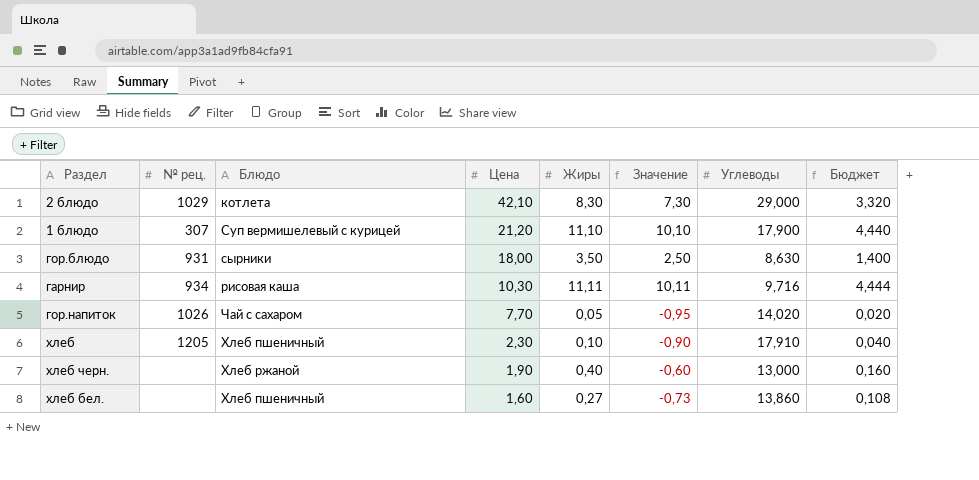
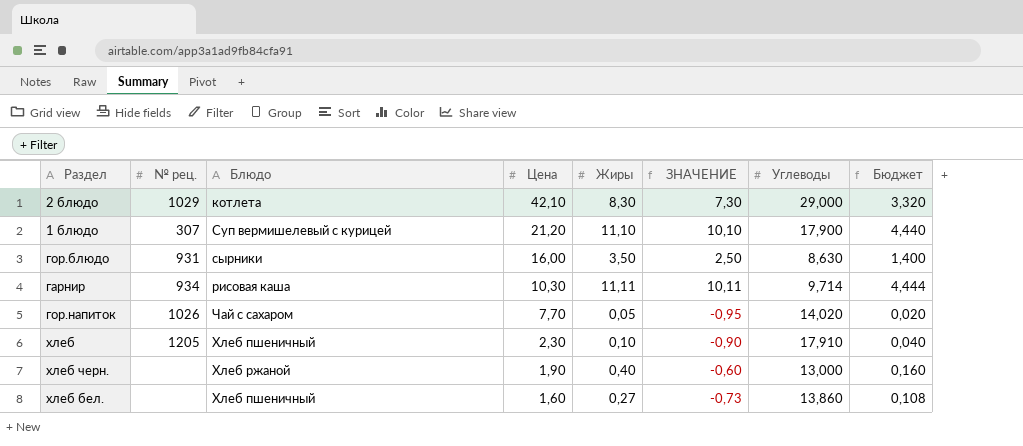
column name: Значение -> ЗНАЧЕНИЕ
гор.блюдо | Цена: 18,00 -> 16,00
гарнир | Углеводы: 9,716 -> 9,714

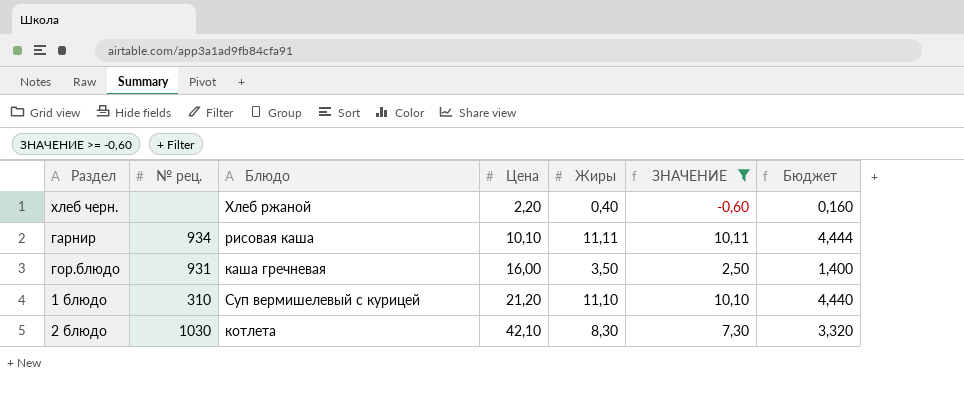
filter: none -> ЗНАЧЕНИЕ >= -0,60
row order: Цена descending -> Цена ascending
column Углеводы | position: 7 -> none
хлеб черн. | Цена: 1,90 -> 2,20
гарнир | Цена: 10,30 -> 10,10
гор.блюдо | Блюдо: сырники -> каша гречневая
1 блюдо | № рец.: 307 -> 310
2 блюдо | № рец.: 1029 -> 1030

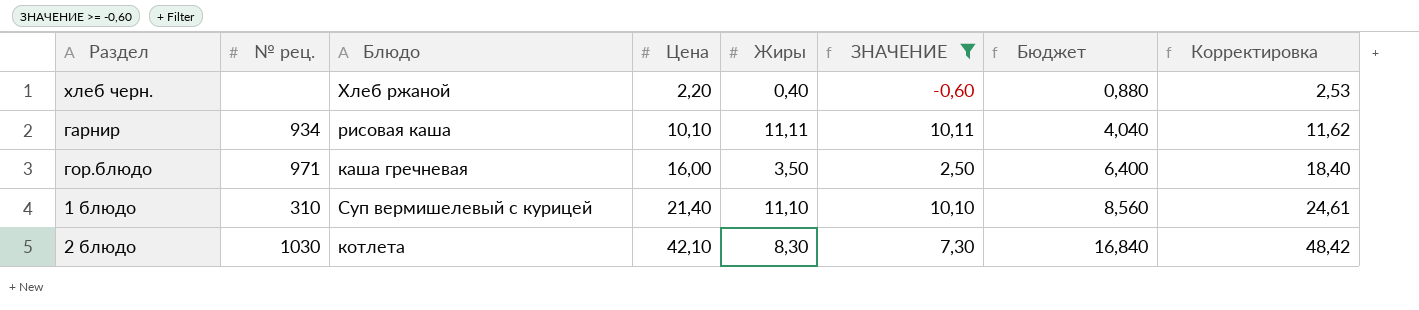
column Бюджет | formula: [Жиры] * 0,4 -> [Цена] * 0,4
column Корректировка | formula: none -> [Цена] * 1,15
гор.блюдо | № рец.: 931 -> 971
1 блюдо | Цена: 21,20 -> 21,40

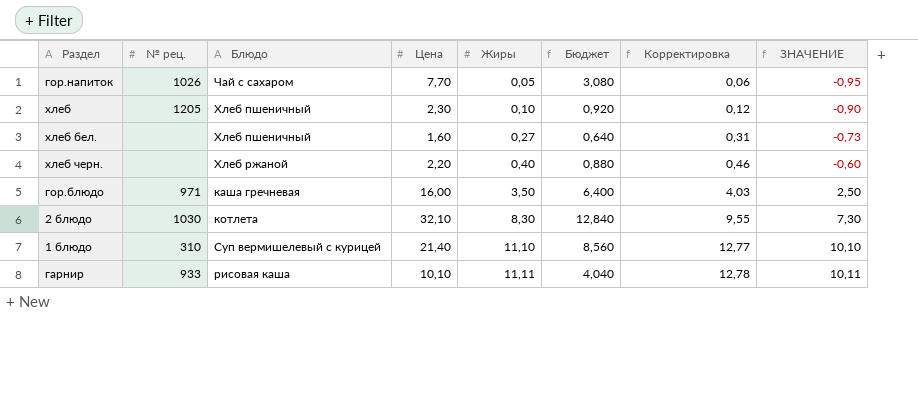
filter: ЗНАЧЕНИЕ >= -0,60 -> none
row order: Цена ascending -> Жиры ascending
column Корректировка | formula: [Цена] * 1,15 -> [Жиры] * 1,15
column ЗНАЧЕНИЕ | position: 6 -> 8
2 блюдо | Цена: 42,10 -> 32,10
2 блюдо | Бюджет: 16,840 -> 12,840
гарнир | № рец.: 934 -> 933

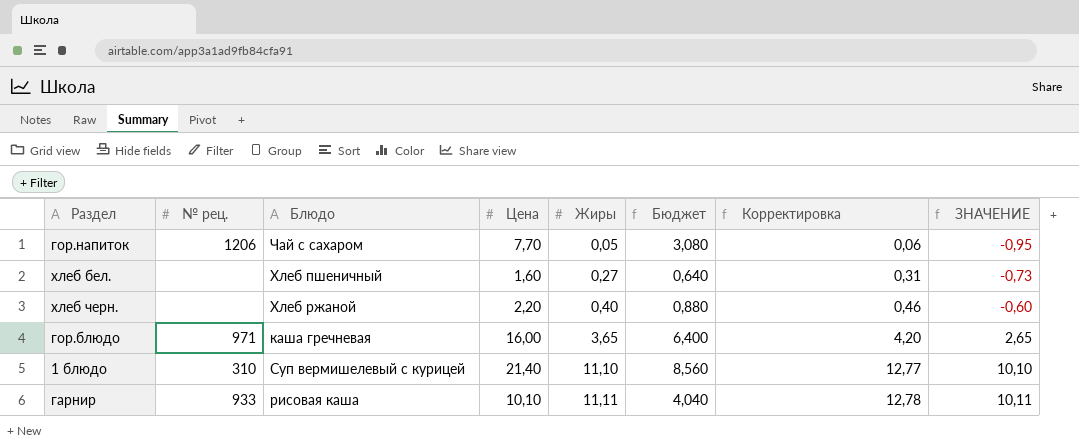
row хлеб: 1205 | Хлеб пшеничный | 2,30 | 0,10 | 0,920 | 0,12 | -0,90 -> none
row 2 блюдо: 1030 | котлета | 32,10 | 8,30 | 12,840 | 9,55 | 7,30 -> none
гор.напиток | № рец.: 1026 -> 1206
гор.блюдо | Жиры: 3,50 -> 3,65
гор.блюдо | Корректировка: 4,03 -> 4,20
гор.блюдо | ЗНАЧЕНИЕ: 2,50 -> 2,65

